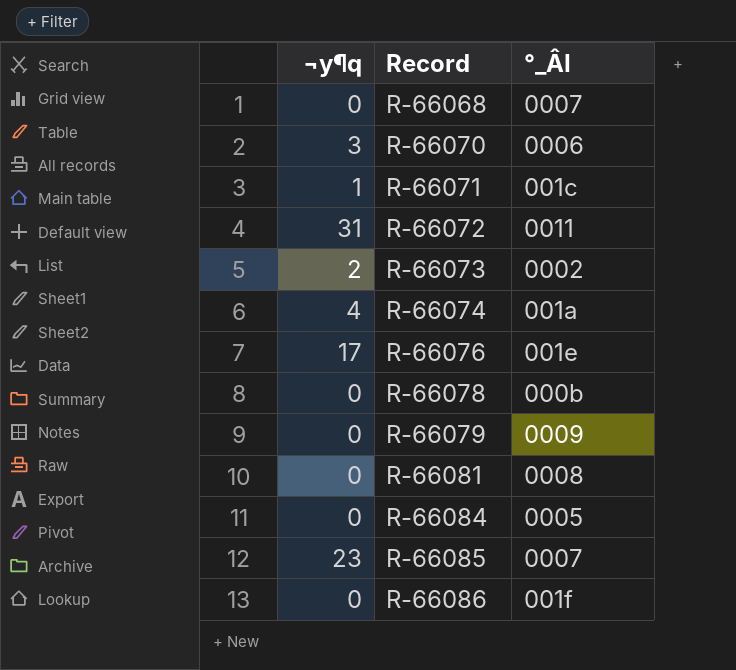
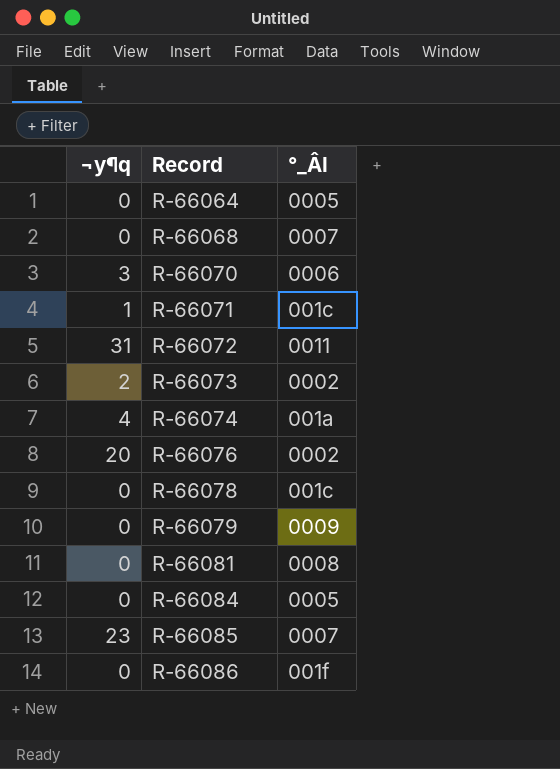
row R-66064: none -> 0 | 0005
R-66076 | ¬y¶q: 17 -> 20
R-66076 | °_ÂI: 001e -> 0002
R-66078 | °_ÂI: 000b -> 001c

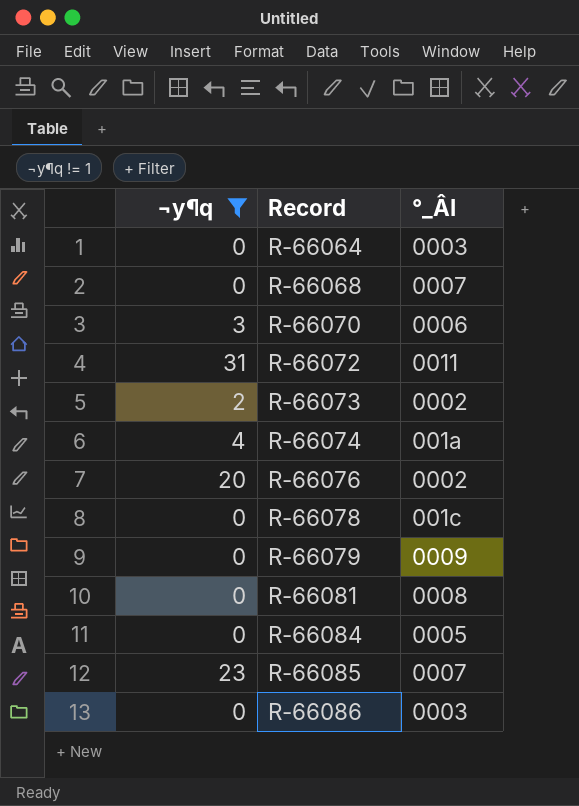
filter: none -> ¬y¶q != 1
R-66064 | °_ÂI: 0005 -> 0003
R-66086 | °_ÂI: 001f -> 0003

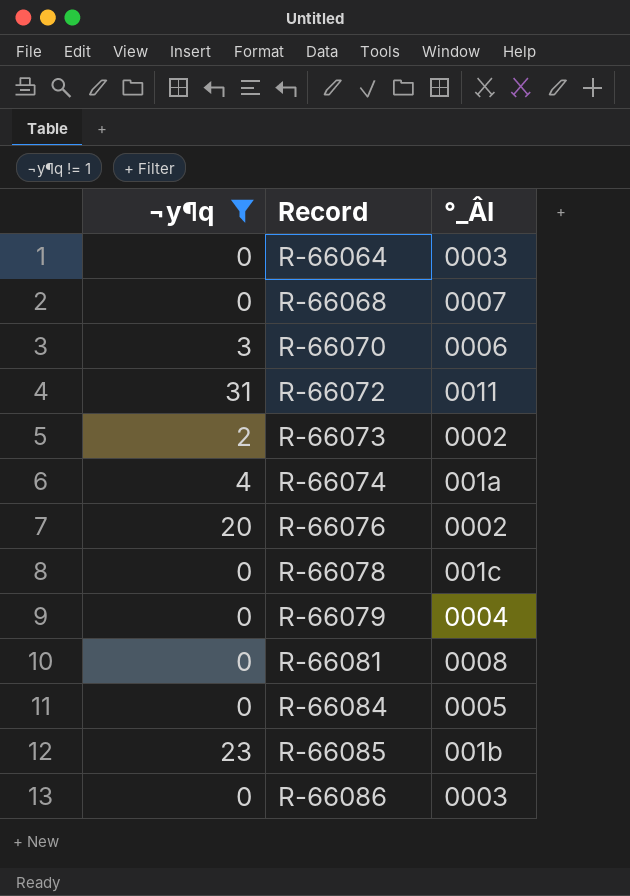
R-66079 | °_ÂI: 0009 -> 0004
R-66085 | °_ÂI: 0007 -> 001b

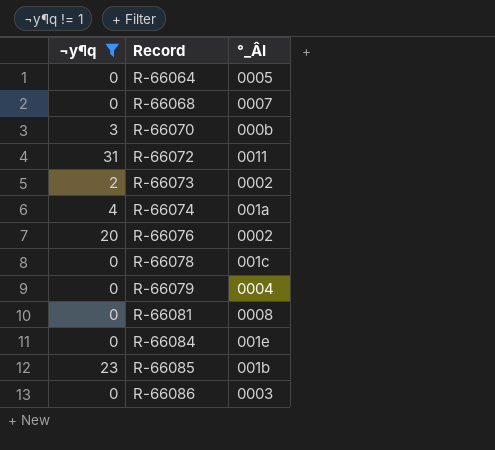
R-66064 | °_ÂI: 0003 -> 0005
R-66070 | °_ÂI: 0006 -> 000b
R-66084 | °_ÂI: 0005 -> 001e

